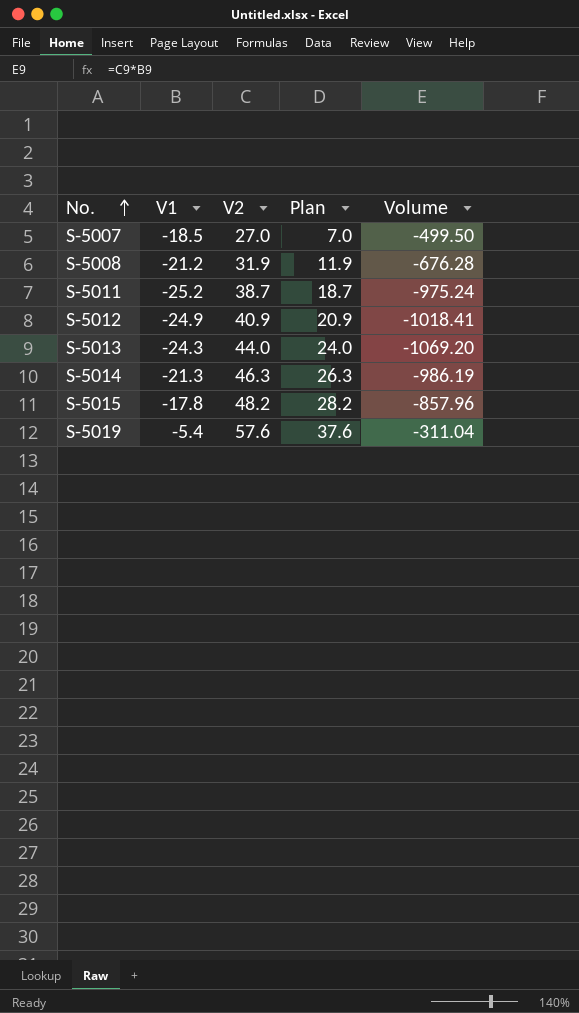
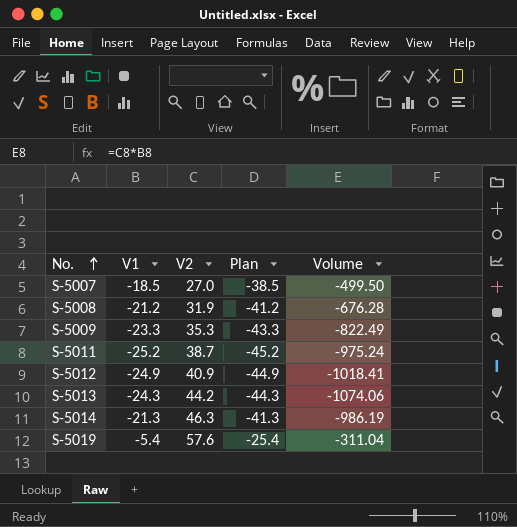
column Plan | formula: [V2] - 20 -> [V1] - 20
row S-5015: -17.8 | 48.2 | 28.2 | -857.96 -> none
row S-5009: none -> -23.3 | 35.3 | -43.3 | -822.49
S-5013 | V2: 44.0 -> 44.2
S-5013 | Volume: -1069.20 -> -1074.06

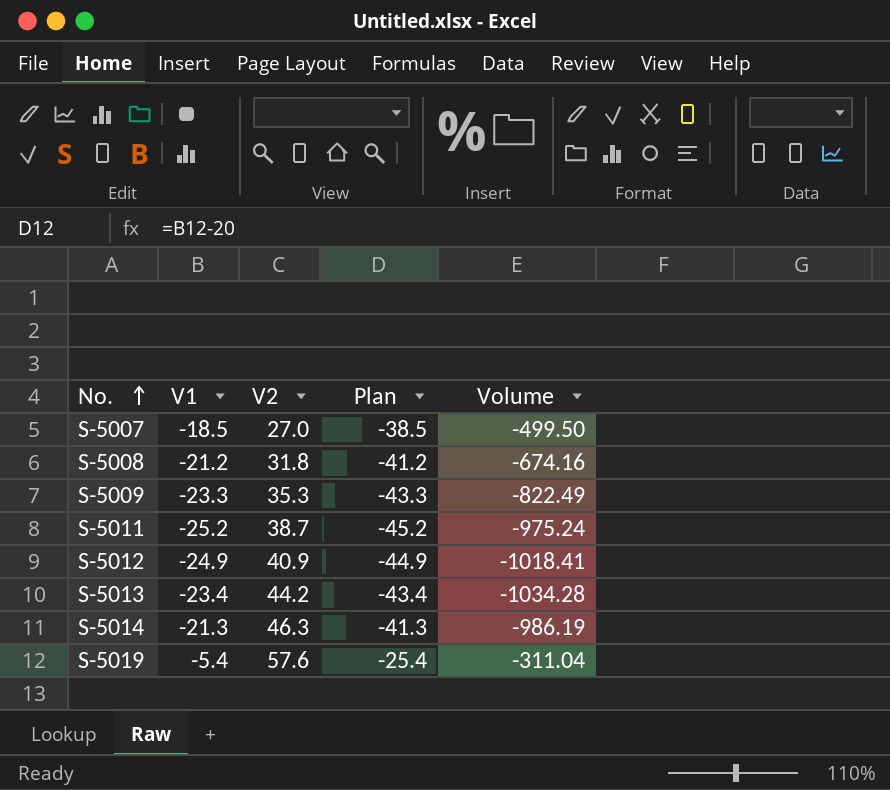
S-5008 | V2: 31.9 -> 31.8
S-5008 | Volume: -676.28 -> -674.16
S-5013 | V1: -24.3 -> -23.4
S-5013 | Plan: -44.3 -> -43.4
S-5013 | Volume: -1074.06 -> -1034.28

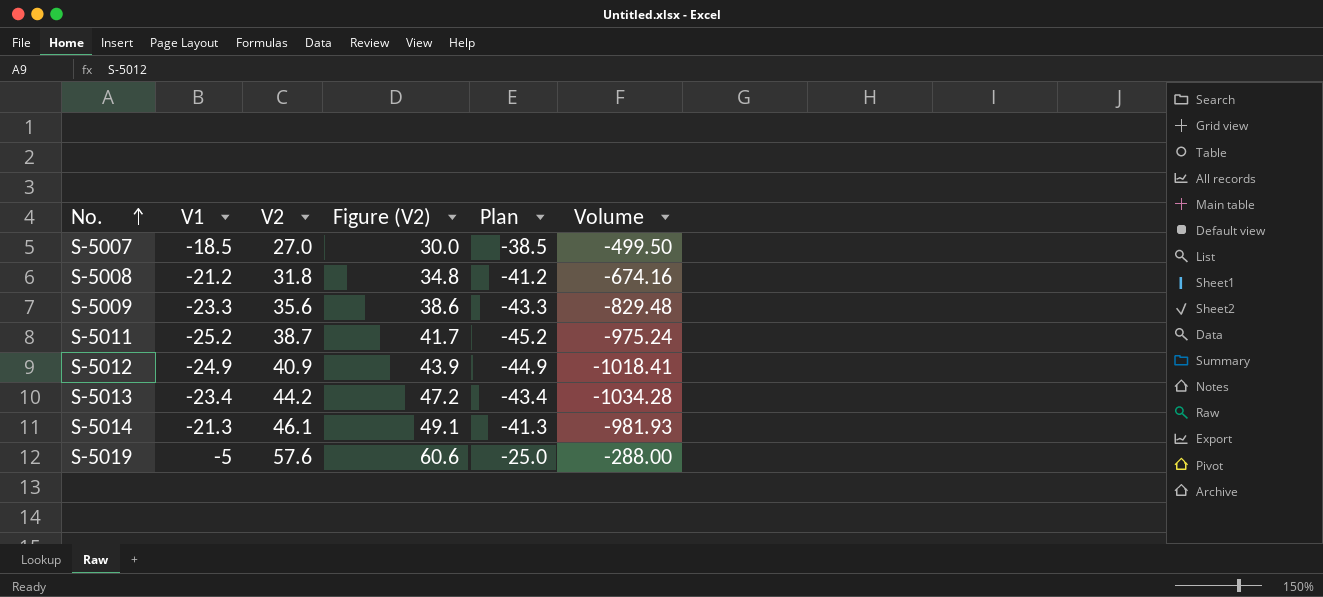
column Figure (V2) | formula: none -> [V2] + 3
S-5009 | V2: 35.3 -> 35.6
S-5009 | Volume: -822.49 -> -829.48
S-5014 | V2: 46.3 -> 46.1
S-5014 | Volume: -986.19 -> -981.93
S-5019 | V1: -5.4 -> -5
S-5019 | Plan: -25.4 -> -25.0
S-5019 | Volume: -311.04 -> -288.00

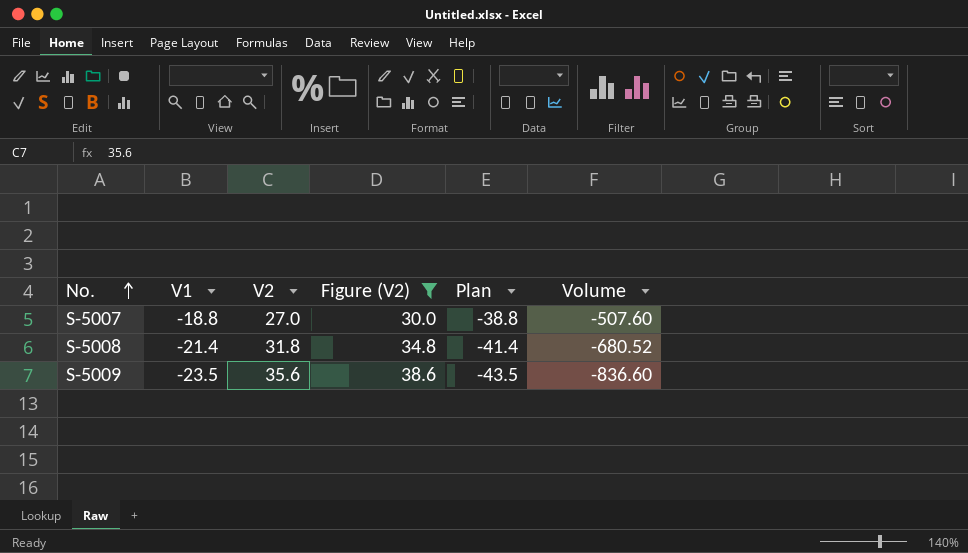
filter: none -> Figure (V2) <= 38.6
S-5007 | V1: -18.5 -> -18.8
S-5007 | Plan: -38.5 -> -38.8
S-5007 | Volume: -499.50 -> -507.60
S-5008 | V1: -21.2 -> -21.4
S-5008 | Plan: -41.2 -> -41.4
S-5008 | Volume: -674.16 -> -680.52
S-5009 | V1: -23.3 -> -23.5
S-5009 | Plan: -43.3 -> -43.5
S-5009 | Volume: -829.48 -> -836.60

